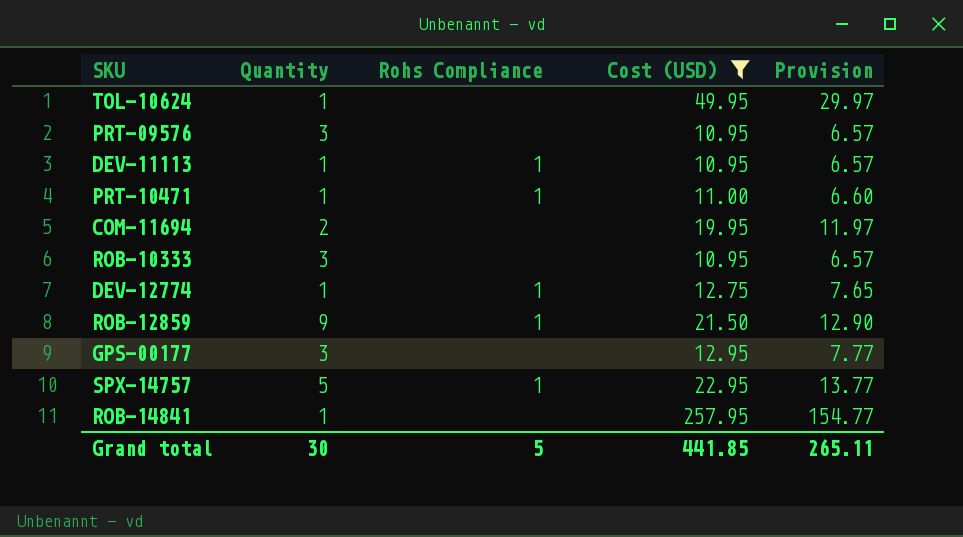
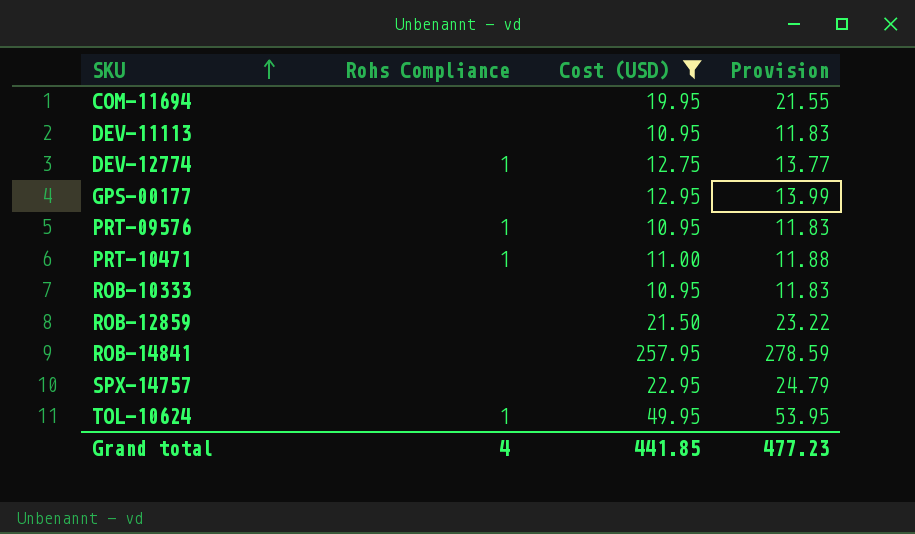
row order: none -> SKU ascending
column Quantity | position: 2 -> none
column Provision | formula: [Cost (USD)] * 0.6 -> [Cost (USD)] * 1.08
DEV-11113 | Rohs Compliance: 1 -> none
PRT-09576 | Rohs Compliance: none -> 1
ROB-12859 | Rohs Compliance: 1 -> none
SPX-14757 | Rohs Compliance: 1 -> none
TOL-10624 | Rohs Compliance: none -> 1
Grand total | Rohs Compliance: 5 -> 4
Grand total | Provision: 265.11 -> 477.23

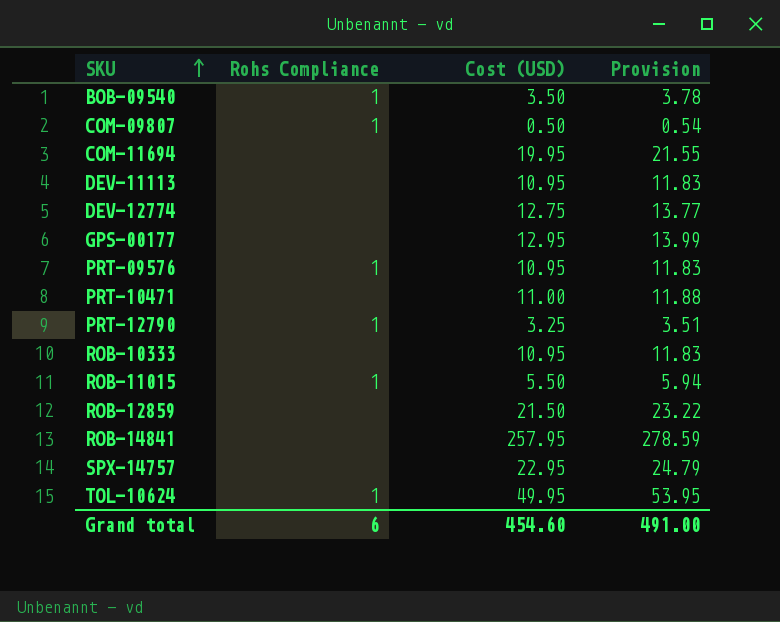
filter: Cost (USD) >= 10.95 -> none
DEV-12774 | Rohs Compliance: 1 -> none
PRT-10471 | Rohs Compliance: 1 -> none
Grand total | Rohs Compliance: 4 -> 6
Grand total | Cost (USD): 441.85 -> 454.60
Grand total | Provision: 477.23 -> 491.00

